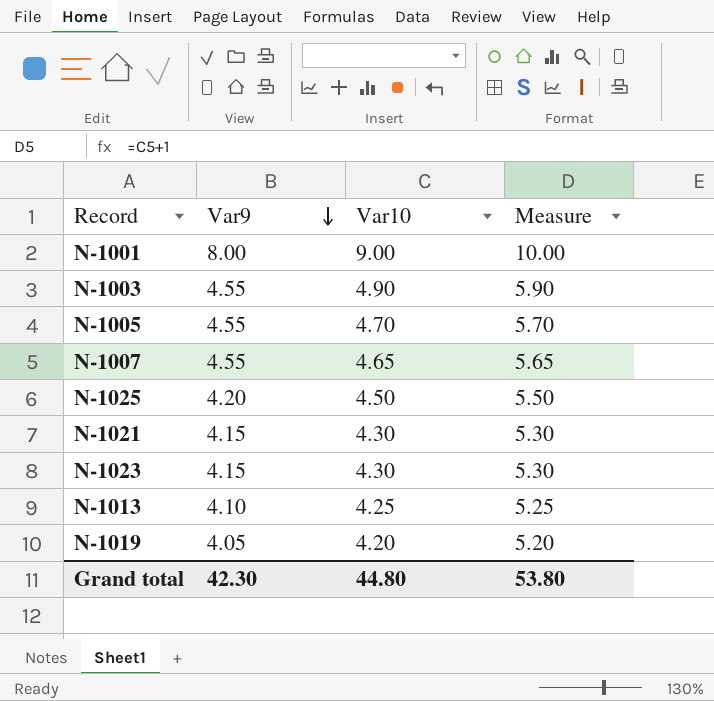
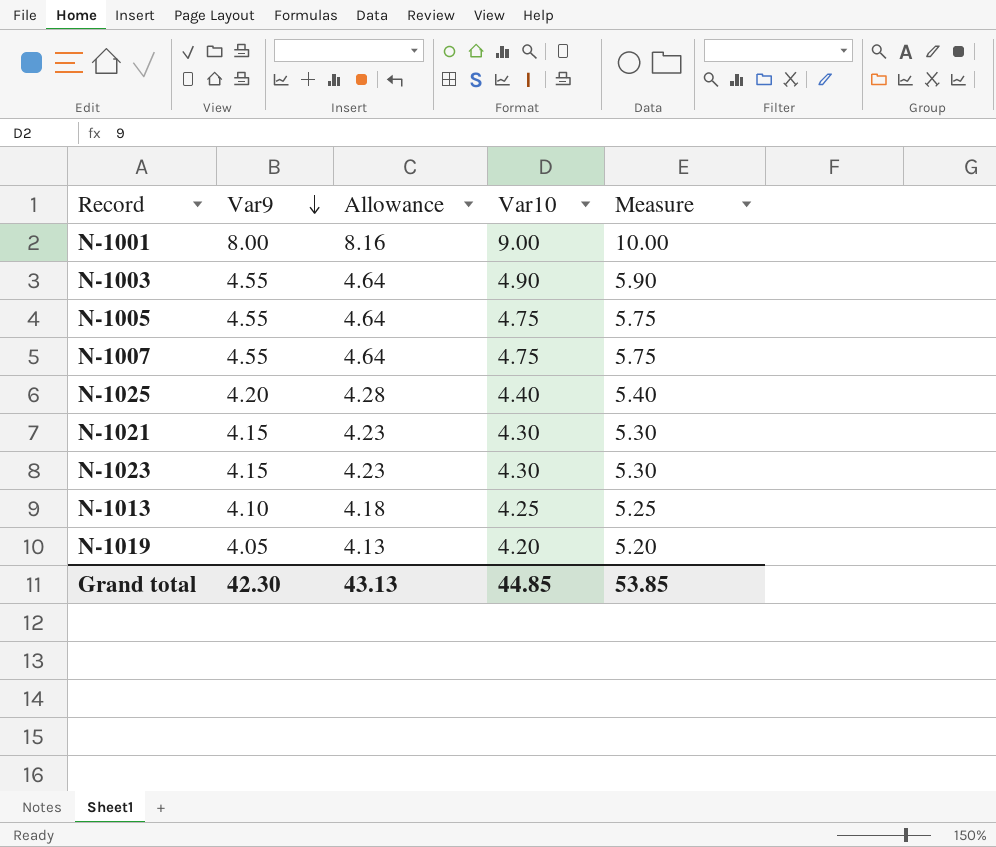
column Allowance | formula: none -> [Var9] * 1.02
N-1005 | Var10: 4.70 -> 4.75
N-1005 | Measure: 5.70 -> 5.75
N-1007 | Var10: 4.65 -> 4.75
N-1007 | Measure: 5.65 -> 5.75
N-1025 | Var10: 4.50 -> 4.40
N-1025 | Measure: 5.50 -> 5.40
Grand total | Var10: 44.80 -> 44.85
Grand total | Measure: 53.80 -> 53.85

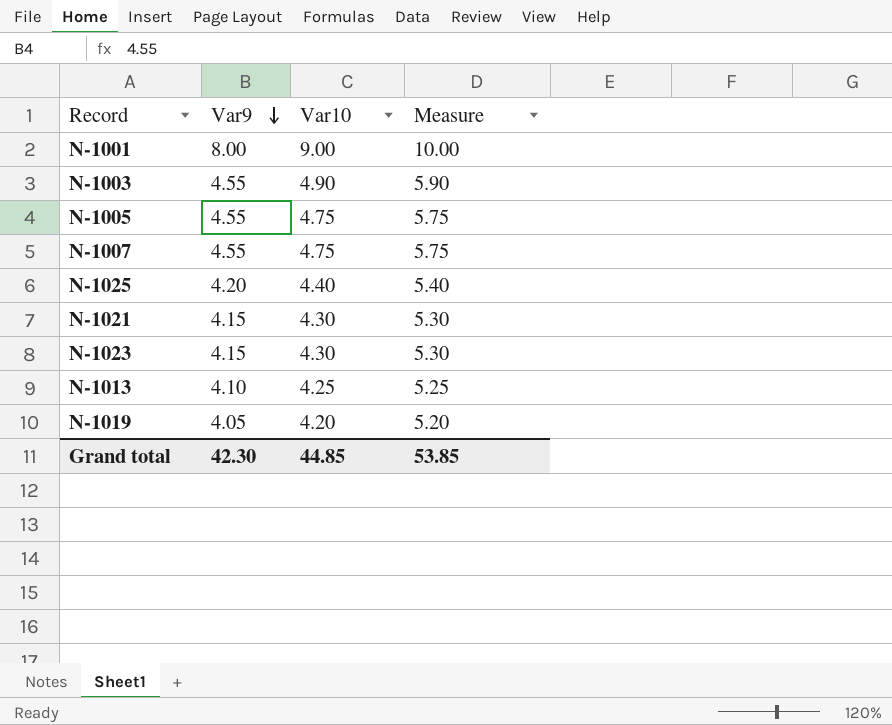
column Allowance | formula: [Var9] * 1.02 -> none

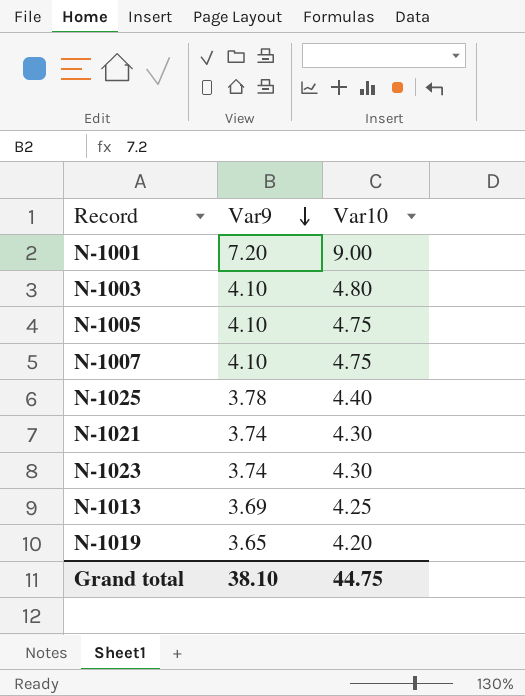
column Measure | formula: [Var10] + 1 -> none
N-1001 | Var9: 8.00 -> 7.20
N-1003 | Var9: 4.55 -> 4.10
N-1003 | Var10: 4.90 -> 4.80
N-1005 | Var9: 4.55 -> 4.10
N-1007 | Var9: 4.55 -> 4.10
N-1025 | Var9: 4.20 -> 3.78
N-1021 | Var9: 4.15 -> 3.74
N-1023 | Var9: 4.15 -> 3.74
N-1013 | Var9: 4.10 -> 3.69
N-1019 | Var9: 4.05 -> 3.65
Grand total | Var9: 42.30 -> 38.10
Grand total | Var10: 44.85 -> 44.75

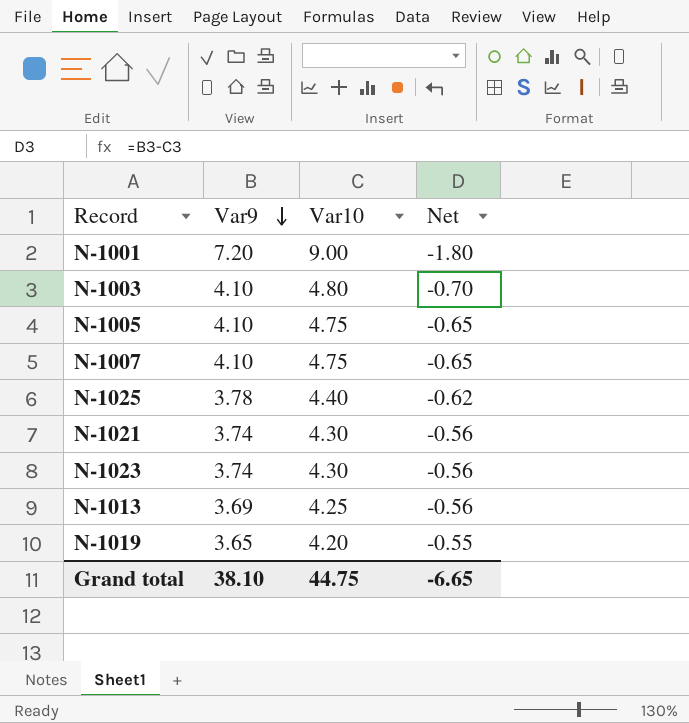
column Net | formula: none -> [Var9] - [Var10]

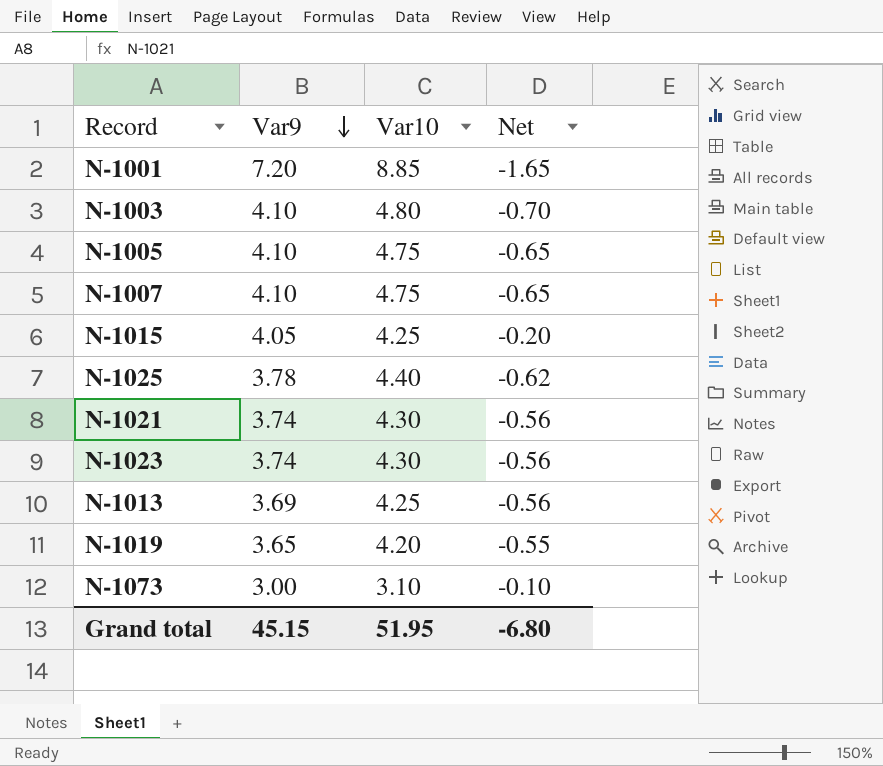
N-1001 | Var10: 9.00 -> 8.85
N-1001 | Net: -1.80 -> -1.65
row N-1015: none -> 4.05 | 4.25 | -0.20
row N-1073: none -> 3.00 | 3.10 | -0.10
Grand total | Var9: 38.10 -> 45.15
Grand total | Var10: 44.75 -> 51.95
Grand total | Net: -6.65 -> -6.80

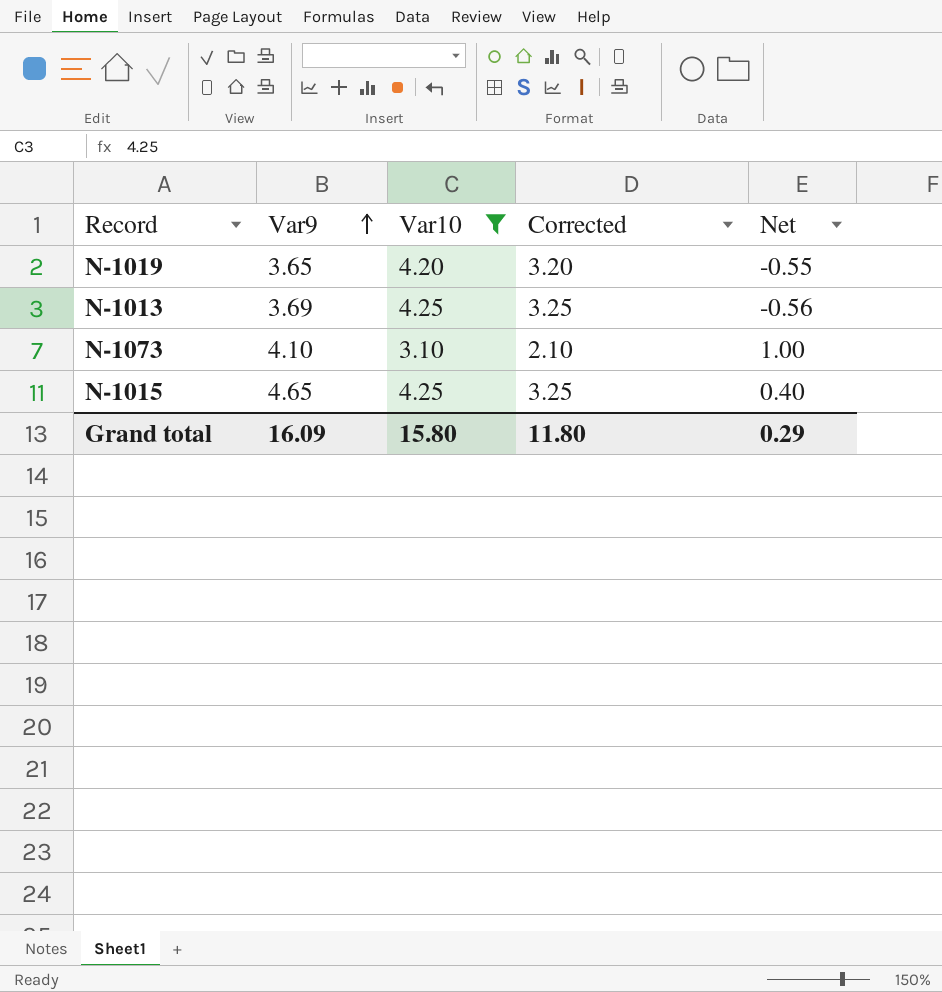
filter: none -> Var10 <= 4.25
row order: Var9 descending -> Var9 ascending
column Corrected | formula: none -> [Var10] - 1
N-1073 | Var9: 3.00 -> 4.10
N-1073 | Net: -0.10 -> 1.00
N-1015 | Var9: 4.05 -> 4.65
N-1015 | Net: -0.20 -> 0.40
Grand total | Var9: 45.15 -> 16.09
Grand total | Var10: 51.95 -> 15.80
Grand total | Net: -6.80 -> 0.29

